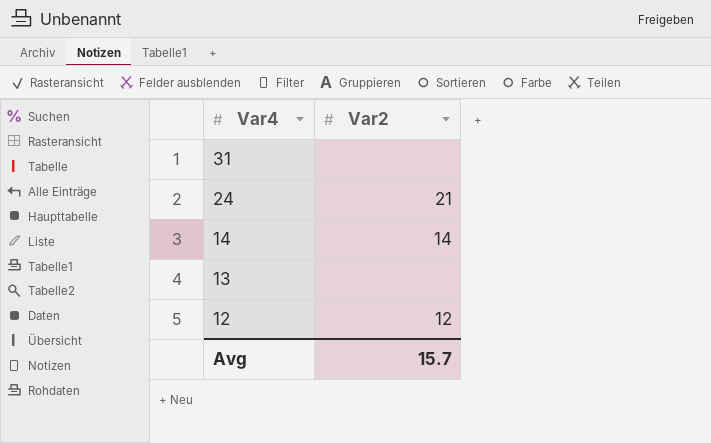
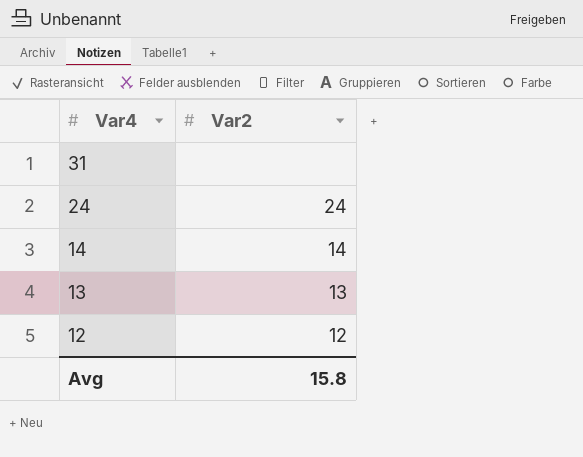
24 | Var2: 21 -> 24
13 | Var2: none -> 13
Avg | Var2: 15.7 -> 15.8

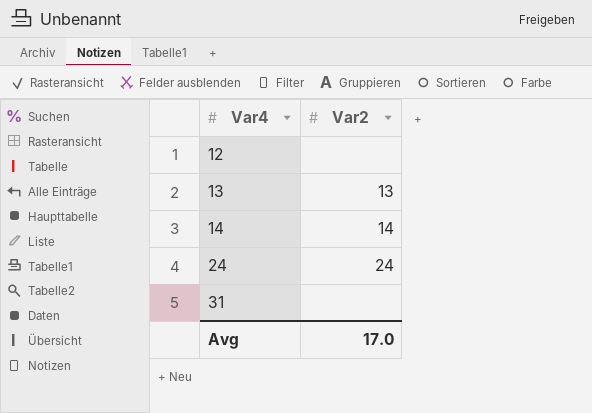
row order: Var4 descending -> Var4 ascending
12 | Var2: 12 -> none
Avg | Var2: 15.8 -> 17.0

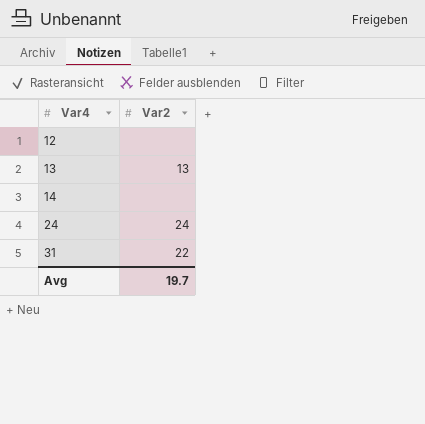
14 | Var2: 14 -> none
31 | Var2: none -> 22
Avg | Var2: 17.0 -> 19.7

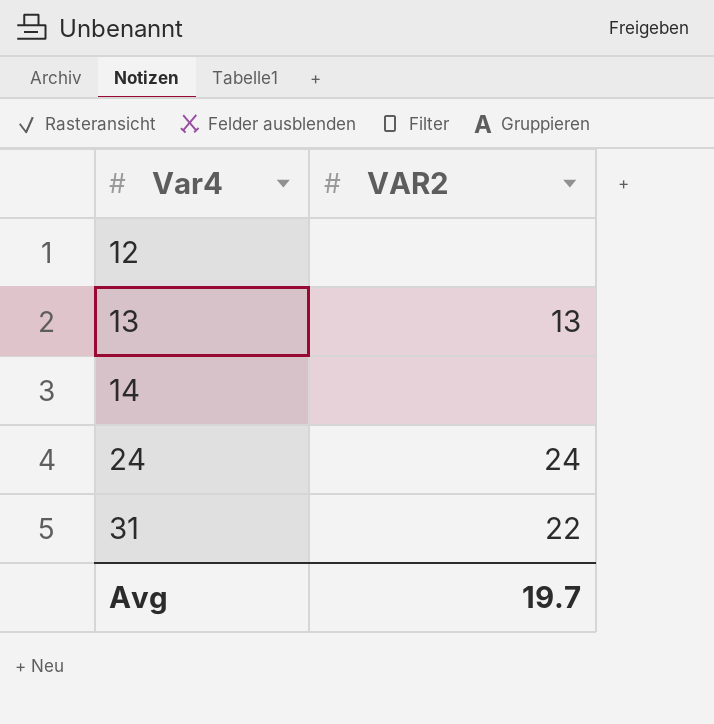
column name: Var2 -> VAR2

